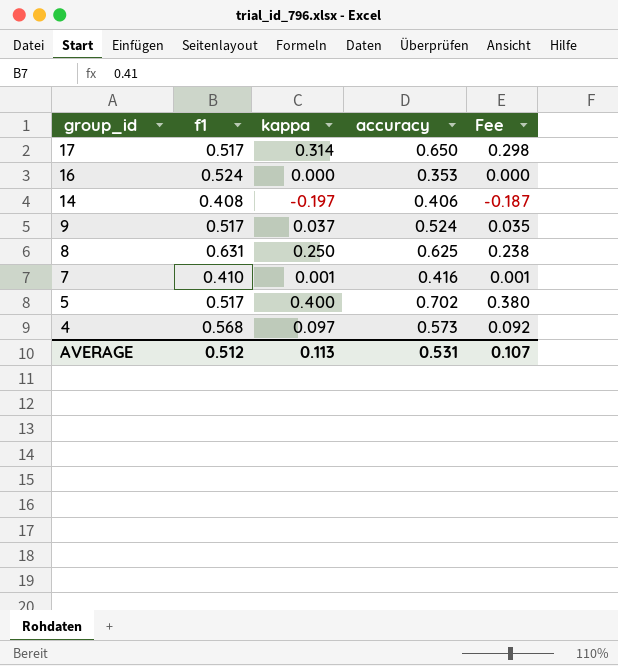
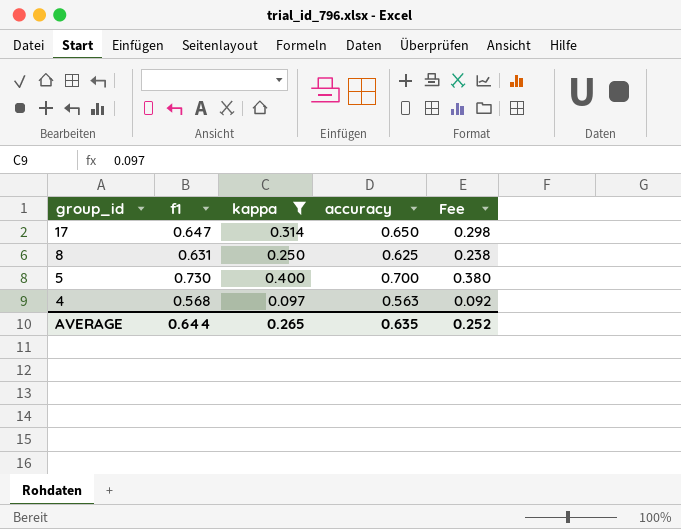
filter: none -> kappa >= 0.097
17 | f1: 0.517 -> 0.647
5 | f1: 0.517 -> 0.730
5 | accuracy: 0.702 -> 0.700
4 | accuracy: 0.573 -> 0.563
AVERAGE | f1: 0.512 -> 0.644
AVERAGE | kappa: 0.113 -> 0.265
AVERAGE | accuracy: 0.531 -> 0.635
AVERAGE | Fee: 0.107 -> 0.252

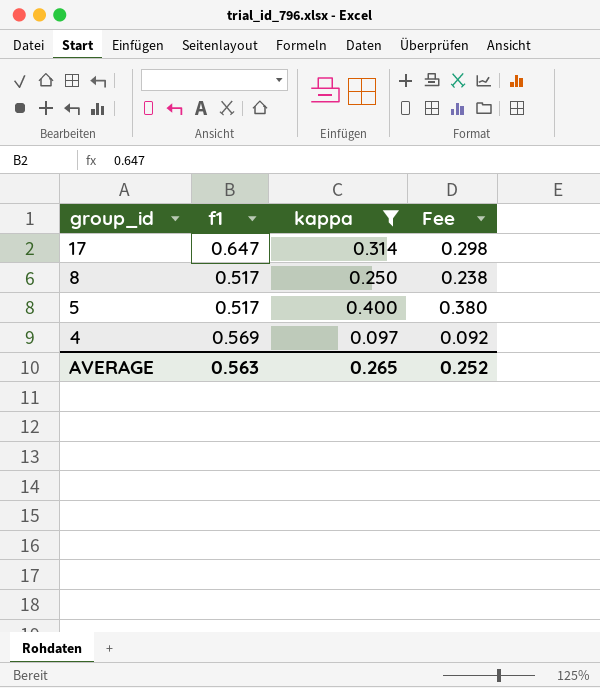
column accuracy | position: 4 -> none
8 | f1: 0.631 -> 0.517
5 | f1: 0.730 -> 0.517
4 | f1: 0.568 -> 0.569
AVERAGE | f1: 0.644 -> 0.563

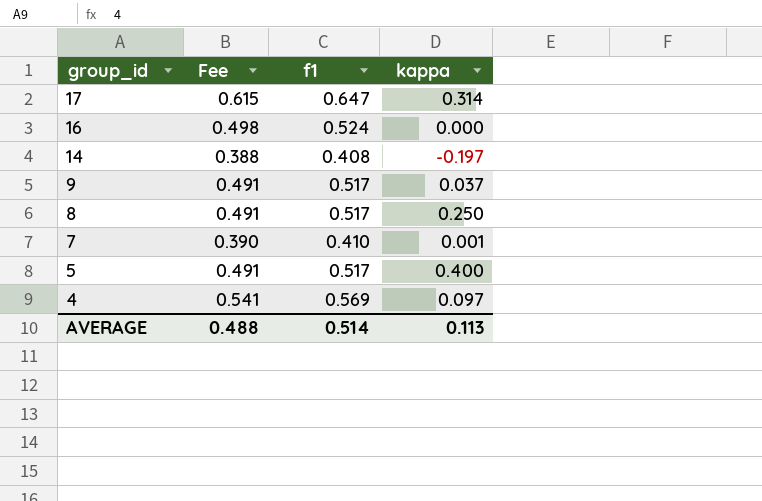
filter: kappa >= 0.097 -> none
column Fee | formula: [kappa] * 0.95 -> [f1] * 0.95
column Fee | position: 4 -> 2
AVERAGE | Fee: 0.252 -> 0.488
AVERAGE | f1: 0.563 -> 0.514
AVERAGE | kappa: 0.265 -> 0.113

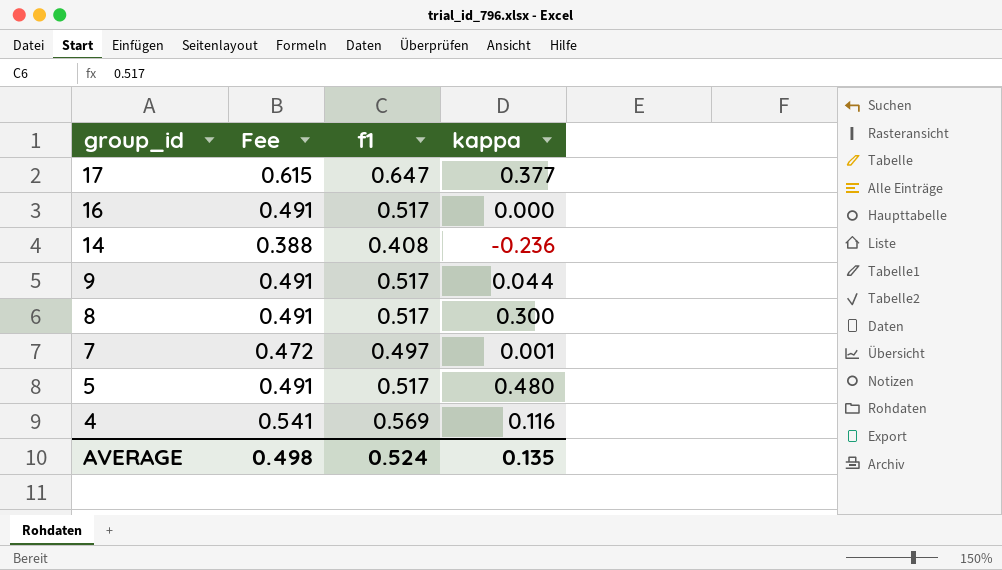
17 | kappa: 0.314 -> 0.377
16 | Fee: 0.498 -> 0.491
16 | f1: 0.524 -> 0.517
14 | kappa: -0.197 -> -0.236
9 | kappa: 0.037 -> 0.044
8 | kappa: 0.250 -> 0.300
7 | Fee: 0.390 -> 0.472
7 | f1: 0.410 -> 0.497
5 | kappa: 0.400 -> 0.480
4 | kappa: 0.097 -> 0.116
AVERAGE | Fee: 0.488 -> 0.498
AVERAGE | f1: 0.514 -> 0.524
AVERAGE | kappa: 0.113 -> 0.135

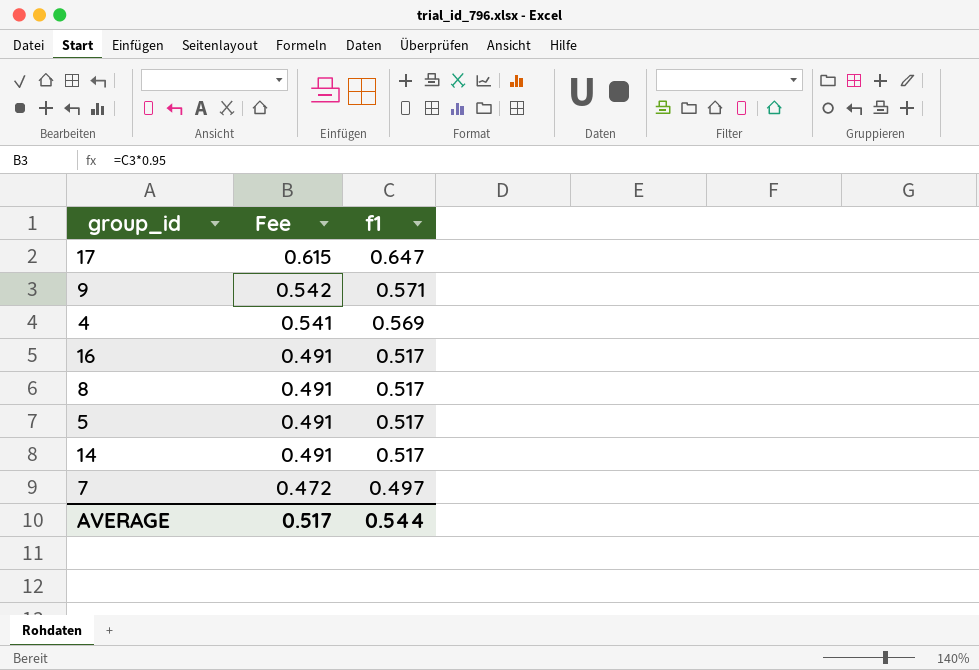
row order: group_id descending -> Fee descending
column kappa | position: 4 -> none
9 | Fee: 0.491 -> 0.542
9 | f1: 0.517 -> 0.571
14 | Fee: 0.388 -> 0.491
14 | f1: 0.408 -> 0.517
AVERAGE | Fee: 0.498 -> 0.517
AVERAGE | f1: 0.524 -> 0.544

